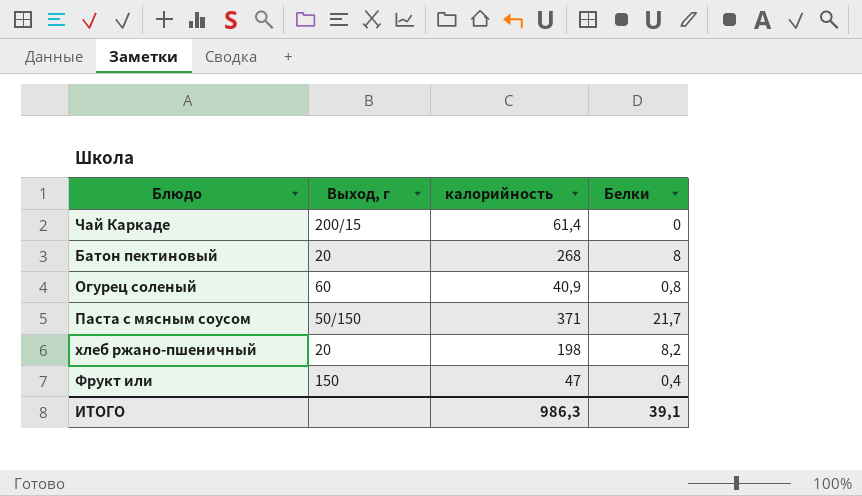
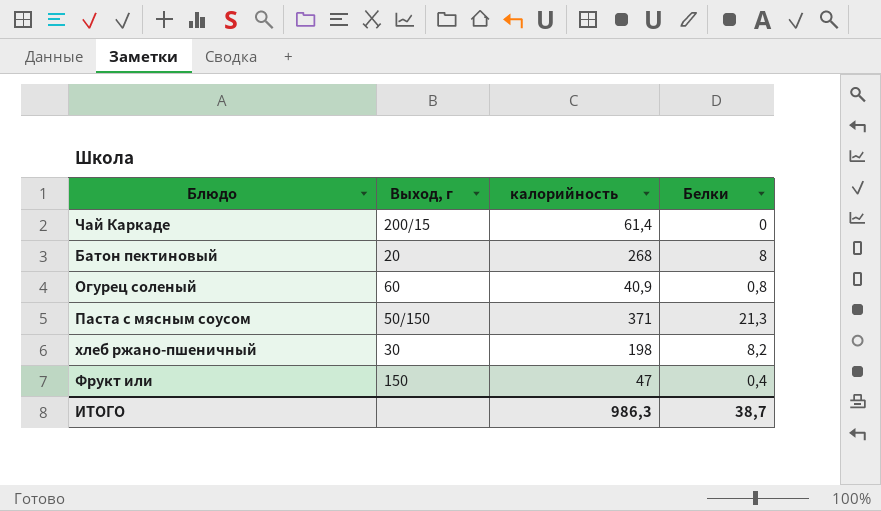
Паста с мясным соусом | Белки: 21,7 -> 21,3
хлеб ржано-пшеничный | Выход, г: 20 -> 30
ИТОГО | Белки: 39,1 -> 38,7

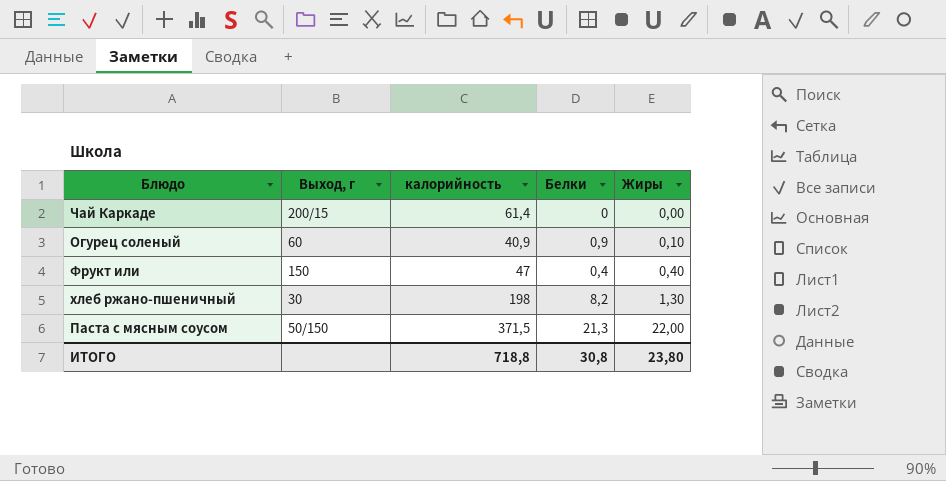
row order: none -> Жиры ascending
column Жиры | position: none -> 5
row Батон пектиновый: 20 | 268 | 8 -> none
Огурец соленый | Белки: 0,8 -> 0,9
Паста с мясным соусом | калорийность: 371 -> 371,5
ИТОГО | калорийность: 986,3 -> 718,8
ИТОГО | Белки: 38,7 -> 30,8

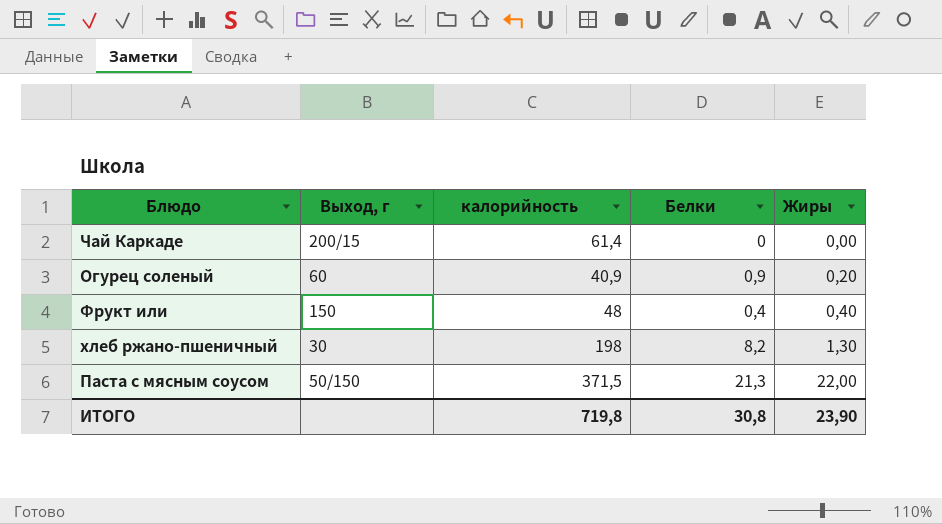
Огурец соленый | Жиры: 0,10 -> 0,20
Фрукт или | калорийность: 47 -> 48
ИТОГО | калорийность: 718,8 -> 719,8
ИТОГО | Жиры: 23,80 -> 23,90

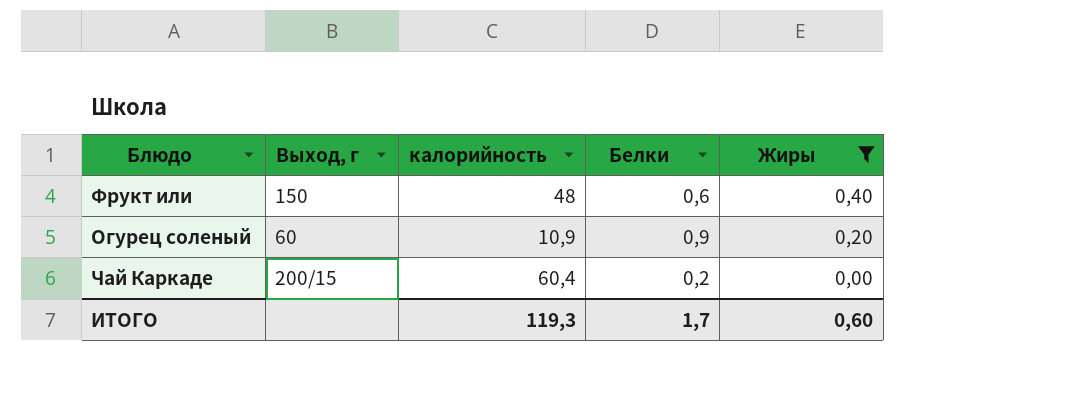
filter: none -> Жиры <= 0,40
row order: Жиры ascending -> Жиры descending
Фрукт или | Белки: 0,4 -> 0,6
Огурец соленый | калорийность: 40,9 -> 10,9
Чай Каркаде | калорийность: 61,4 -> 60,4
Чай Каркаде | Белки: 0 -> 0,2
ИТОГО | калорийность: 719,8 -> 119,3
ИТОГО | Белки: 30,8 -> 1,7
ИТОГО | Жиры: 23,90 -> 0,60

